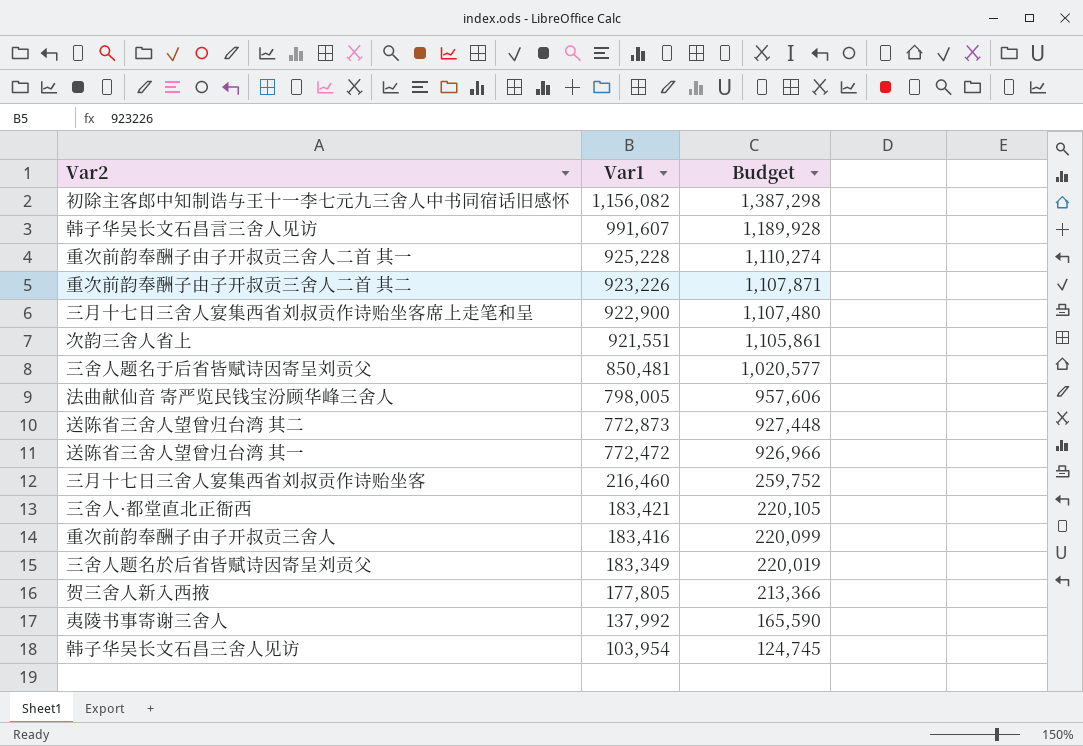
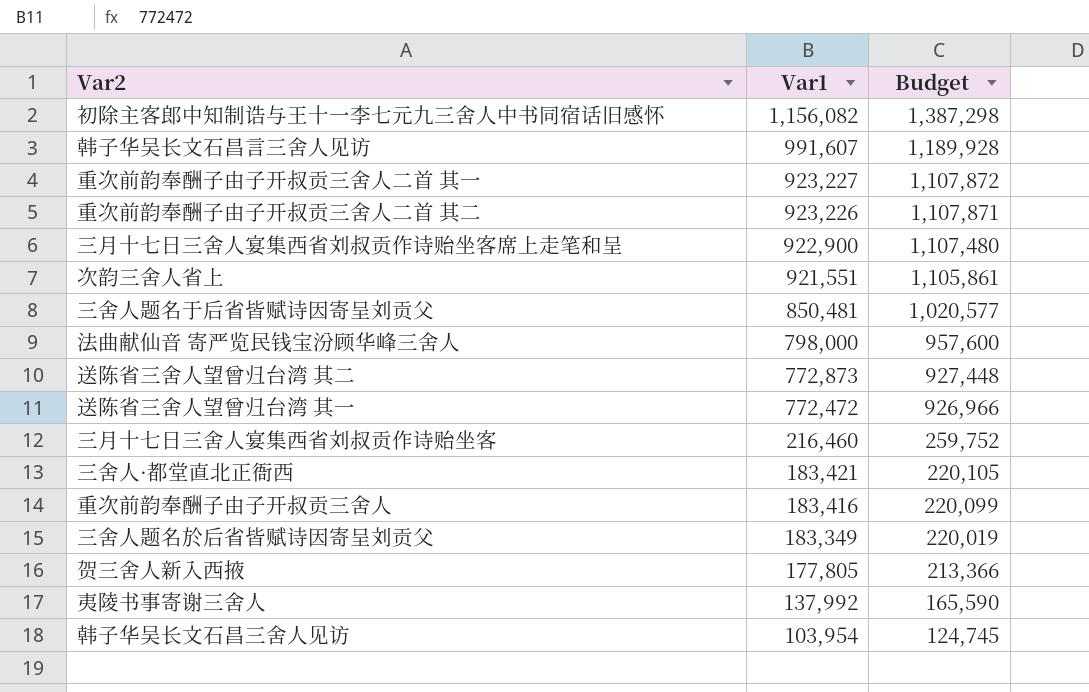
重次前韵奉酬子由子开叔贡三舍人二首 其一 | Var1: 925,228 -> 923,227
重次前韵奉酬子由子开叔贡三舍人二首 其一 | Budget: 1,110,274 -> 1,107,872
法曲献仙音 寄严览民钱宝汾顾华峰三舍人 | Var1: 798,005 -> 798,000
法曲献仙音 寄严览民钱宝汾顾华峰三舍人 | Budget: 957,606 -> 957,600

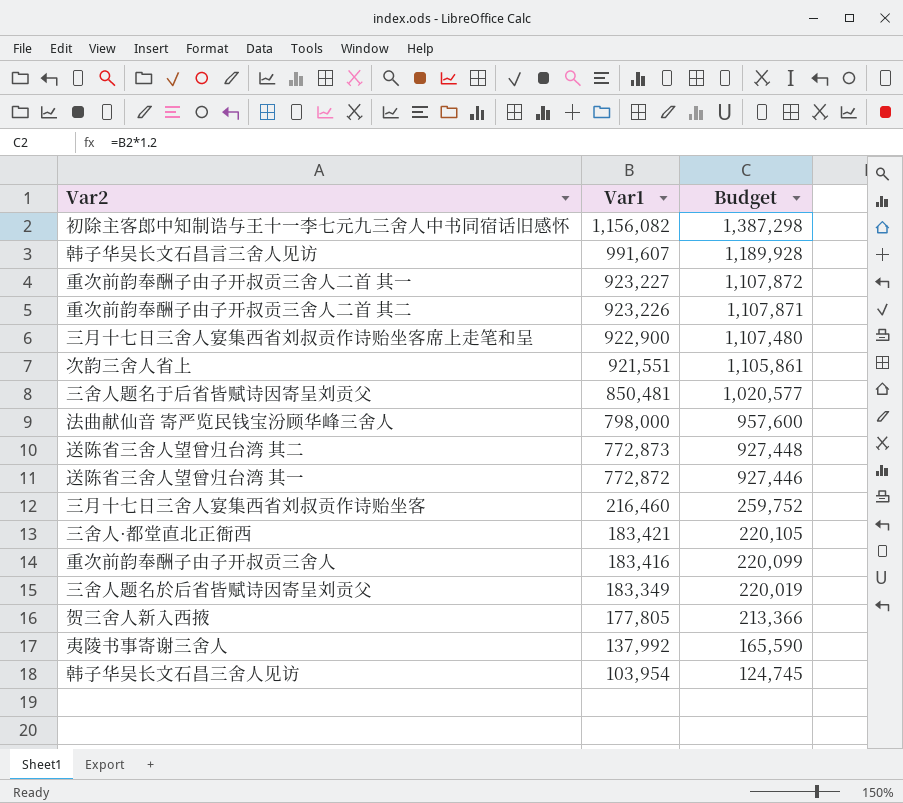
送陈省三舍人望曾归台湾 其一 | Var1: 772,472 -> 772,872
送陈省三舍人望曾归台湾 其一 | Budget: 926,966 -> 927,446

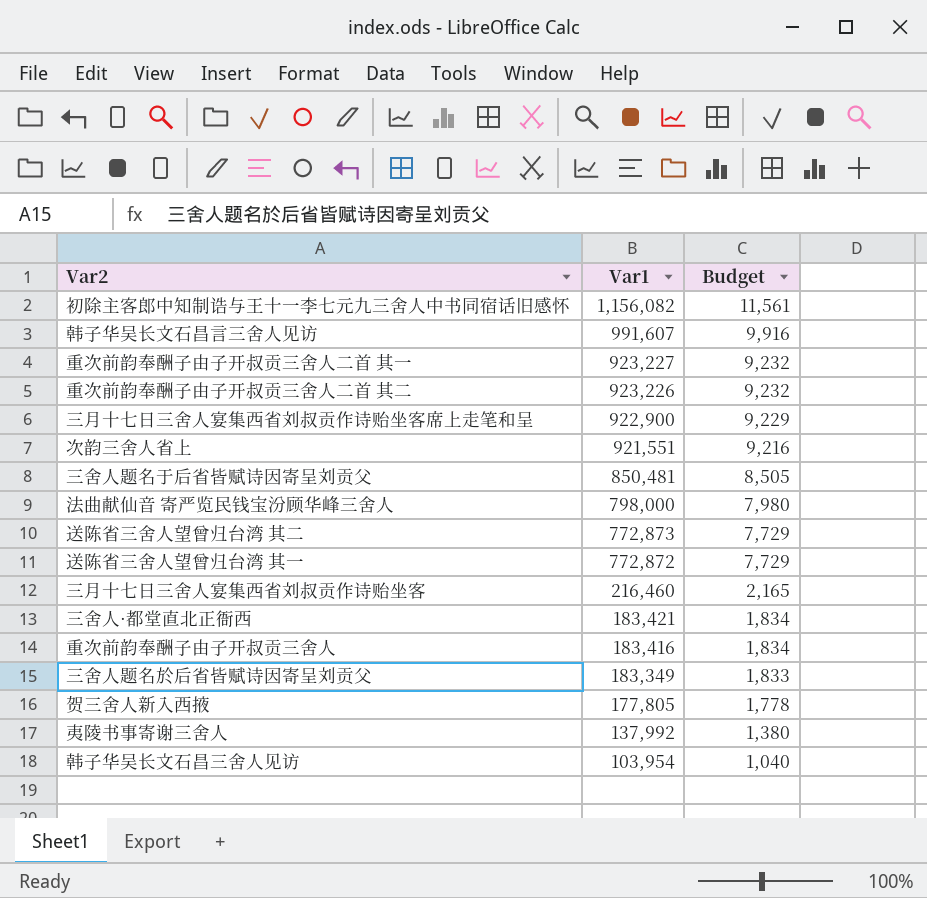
column Budget | formula: [Var1] * 1.2 -> [Var1] * 0.01

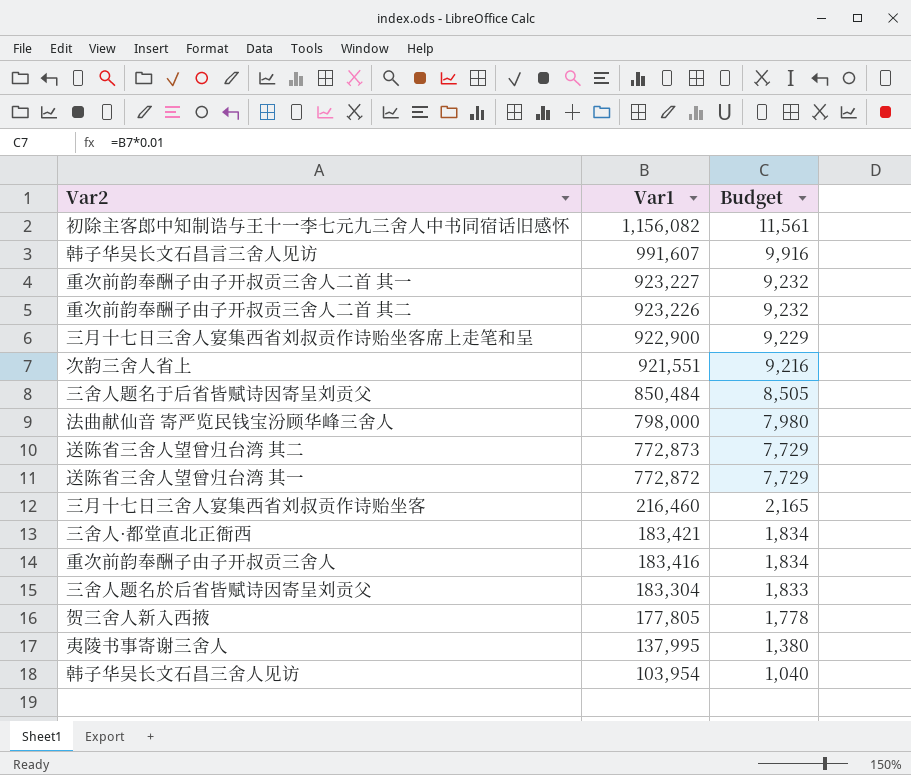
三舍人题名于后省皆赋诗因寄呈刘贡父 | Var1: 850,481 -> 850,484
三舍人题名於后省皆赋诗因寄呈刘贡父 | Var1: 183,349 -> 183,304
夷陵书事寄谢三舍人 | Var1: 137,992 -> 137,995

